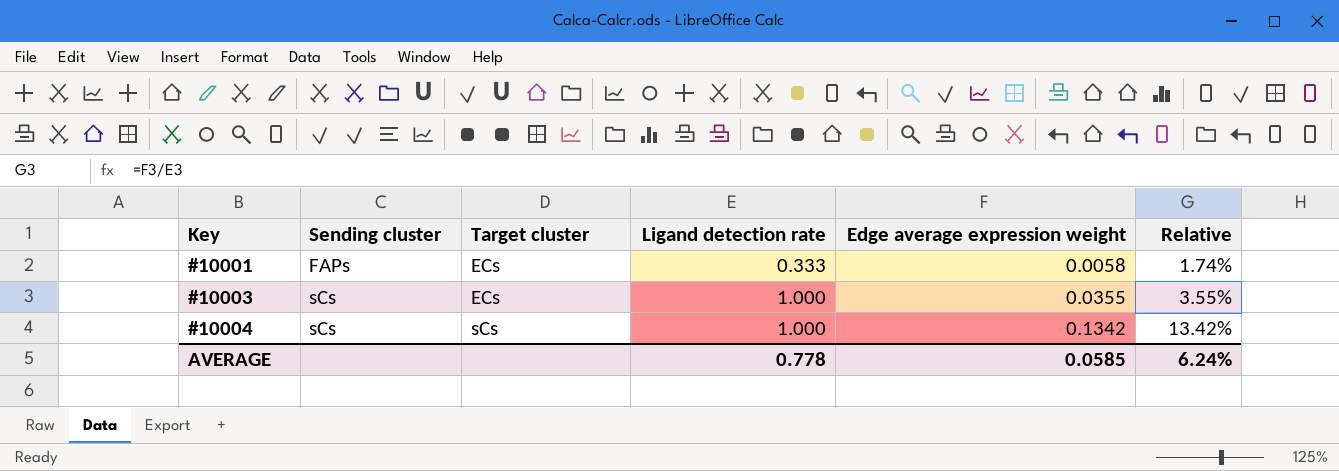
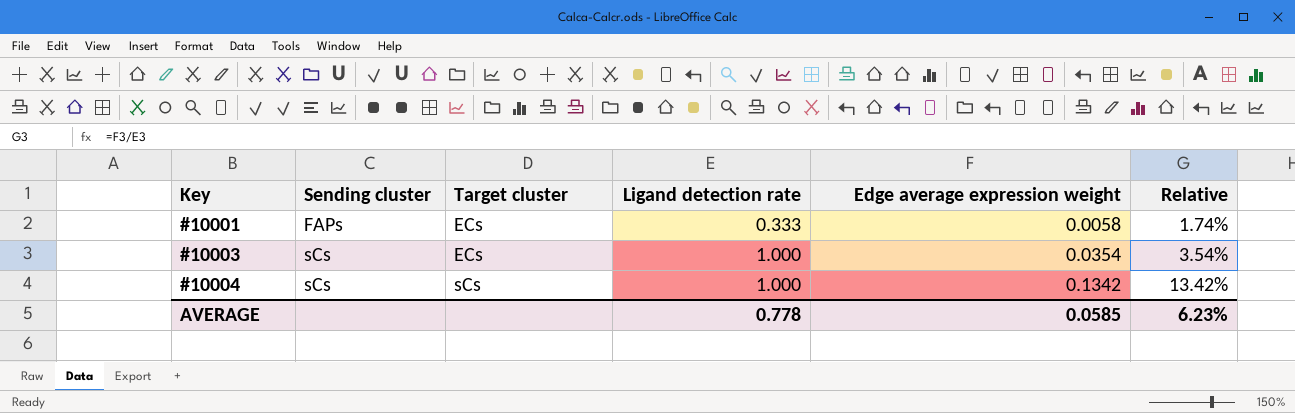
#10003 | Edge average expression weight: 0.0355 -> 0.0354
#10003 | Relative: 3.55% -> 3.54%
AVERAGE | Relative: 6.24% -> 6.23%

